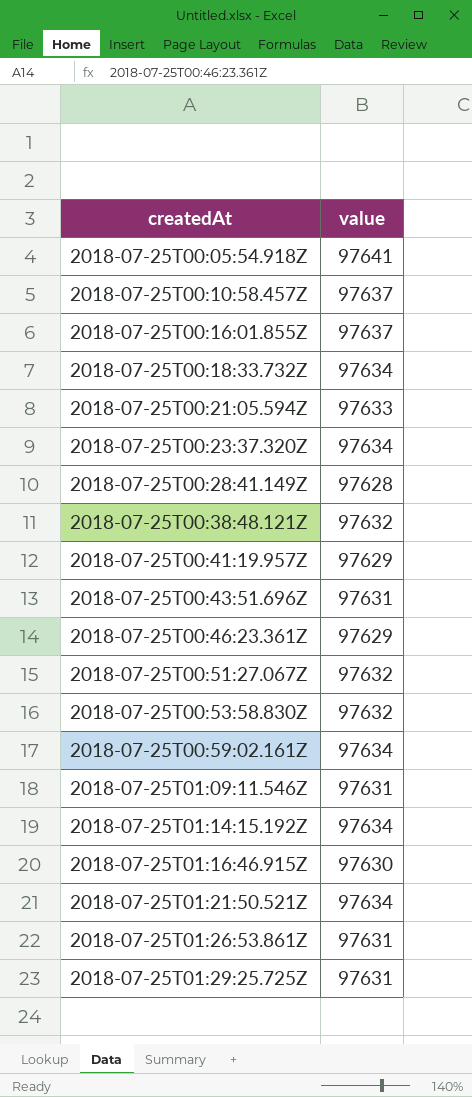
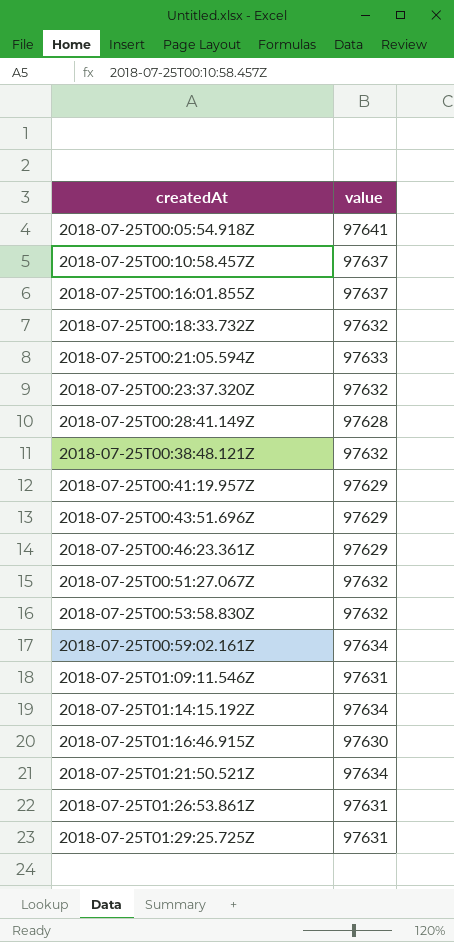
2018-07-25T00:18:33.732Z | value: 97634 -> 97632
2018-07-25T00:23:37.320Z | value: 97634 -> 97632
2018-07-25T00:43:51.696Z | value: 97631 -> 97629

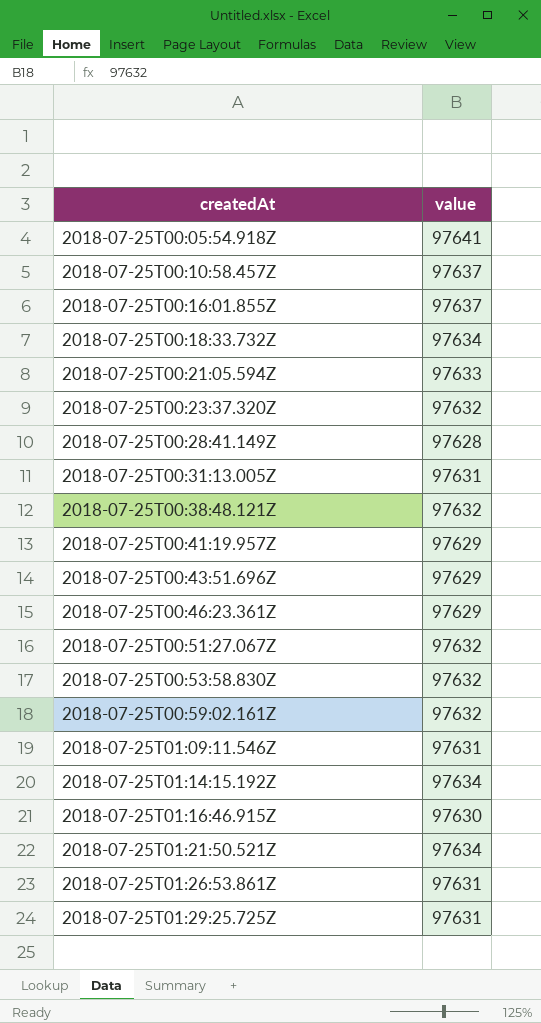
2018-07-25T00:18:33.732Z | value: 97632 -> 97634
row 2018-07-25T00:31:13.005Z: none -> 97631
2018-07-25T00:59:02.161Z | value: 97634 -> 97632

